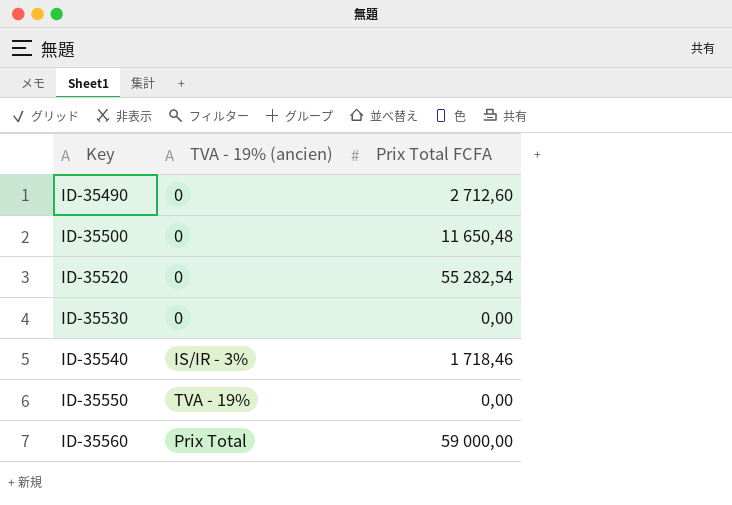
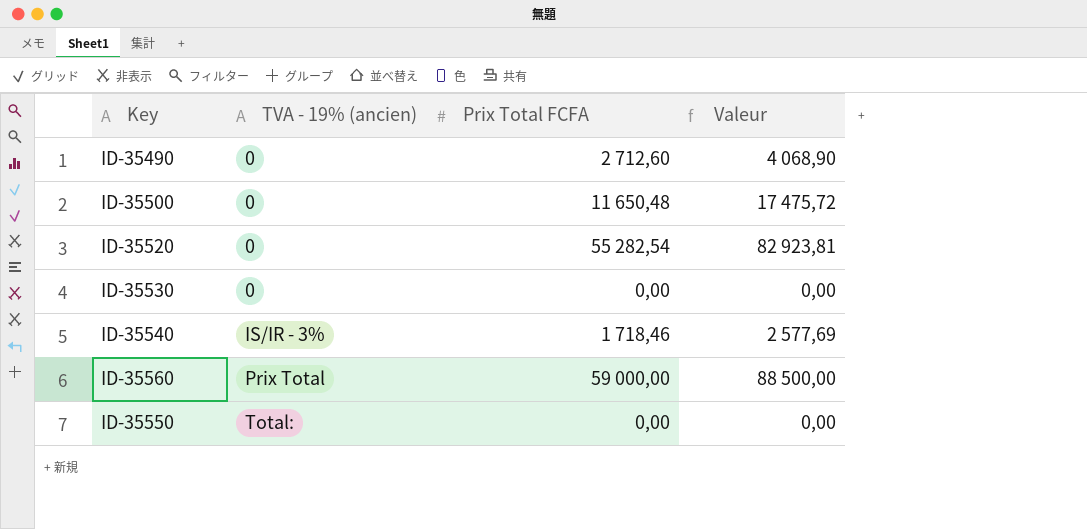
row order: Key ascending -> TVA - 19% (ancien) ascending
column Valeur | formula: none -> [Prix Total FCFA] * 1,5
ID-35550 | TVA - 19% (ancien): TVA - 19% -> Total:

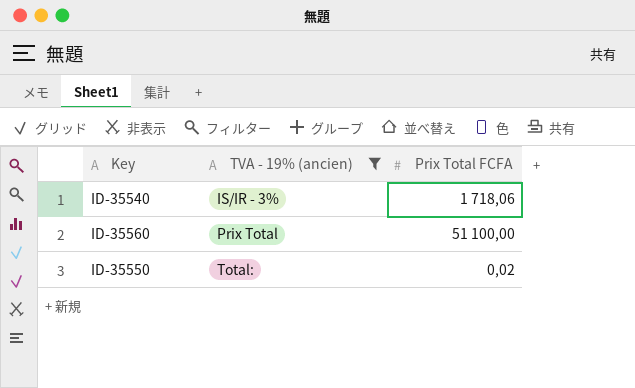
filter: none -> TVA - 19% (ancien) != 0
column Valeur | formula: [Prix Total FCFA] * 1,5 -> none
ID-35540 | Prix Total FCFA: 1 718,46 -> 1 718,06
ID-35560 | Prix Total FCFA: 59 000,00 -> 51 100,00
ID-35550 | Prix Total FCFA: 0,00 -> 0,02

